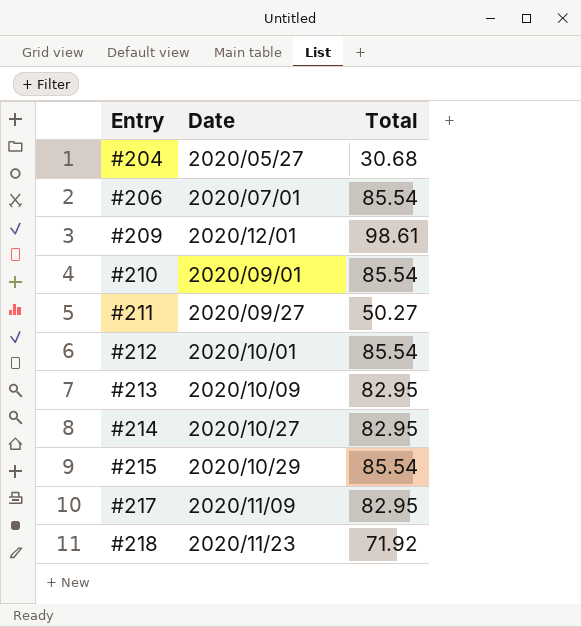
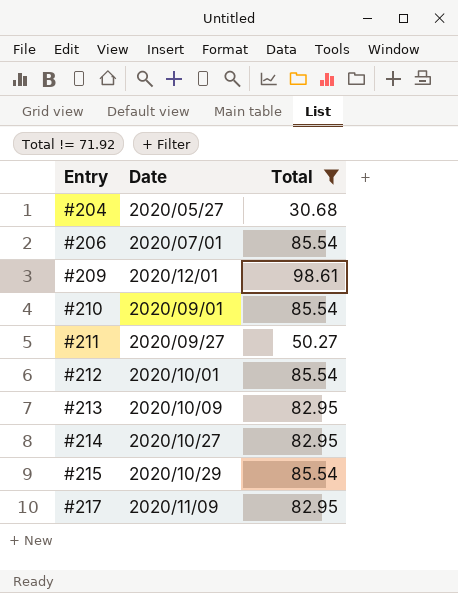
filter: none -> Total != 71.92

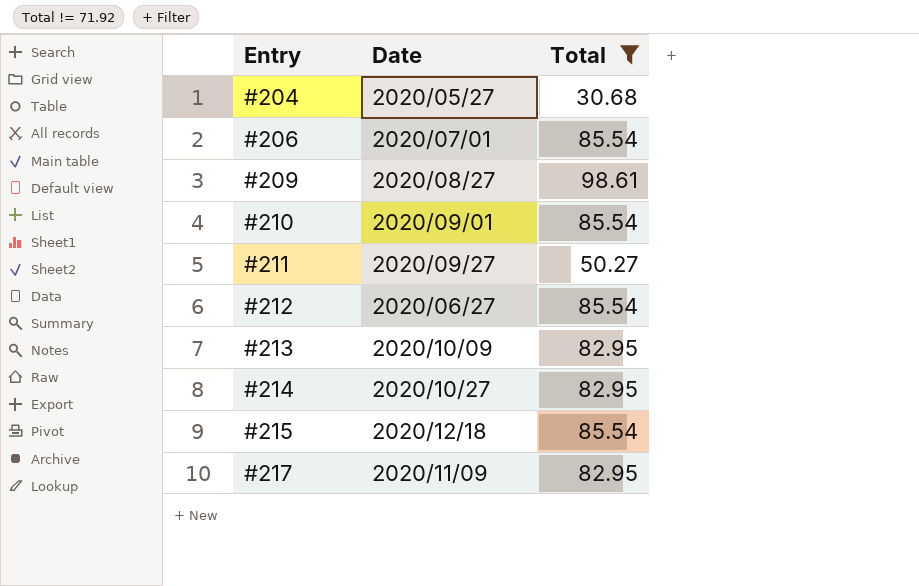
#209 | Date: 2020/12/01 -> 2020/08/27
#212 | Date: 2020/10/01 -> 2020/06/27
#215 | Date: 2020/10/29 -> 2020/12/18

